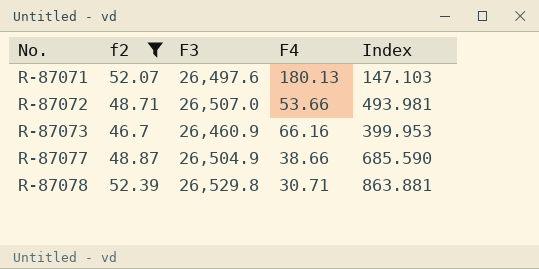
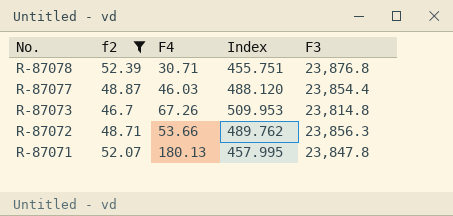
row order: No. ascending -> No. descending
column Index | formula: [F3] / [F4] -> [F3] / [f2]
column F3 | position: 3 -> 5
R-87078 | F3: 26,529.8 -> 23,876.8
R-87077 | F4: 38.66 -> 46.03
R-87077 | F3: 26,504.9 -> 23,854.4
R-87073 | F4: 66.16 -> 67.26
R-87073 | F3: 26,460.9 -> 23,814.8
R-87072 | F3: 26,507.0 -> 23,856.3
R-87071 | F3: 26,497.6 -> 23,847.8

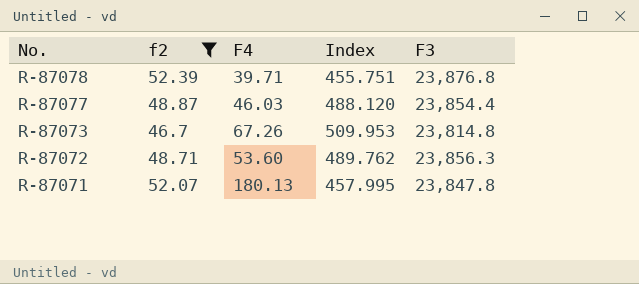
R-87078 | F4: 30.71 -> 39.71
R-87072 | F4: 53.66 -> 53.60

